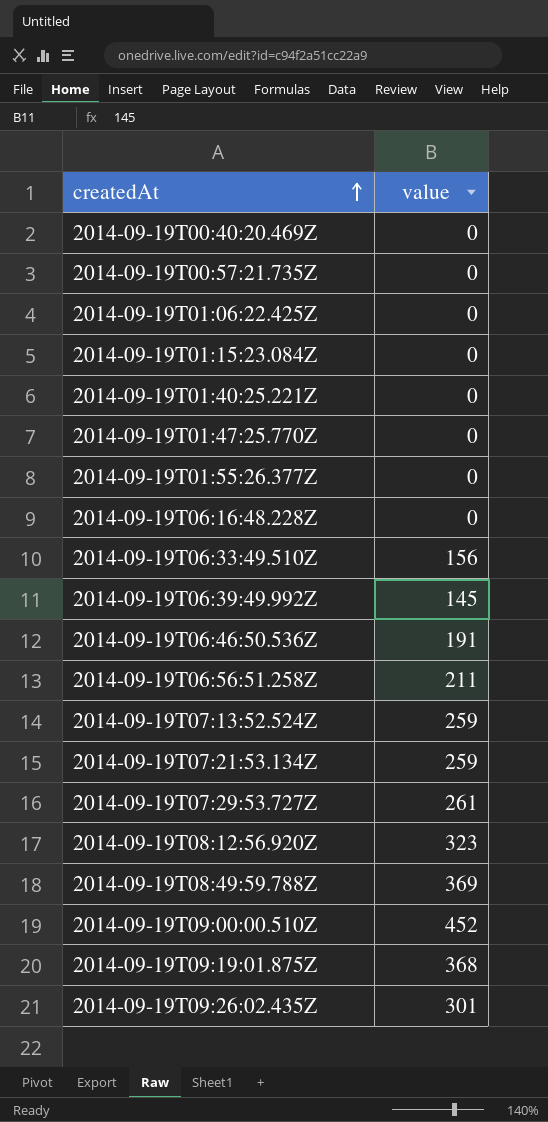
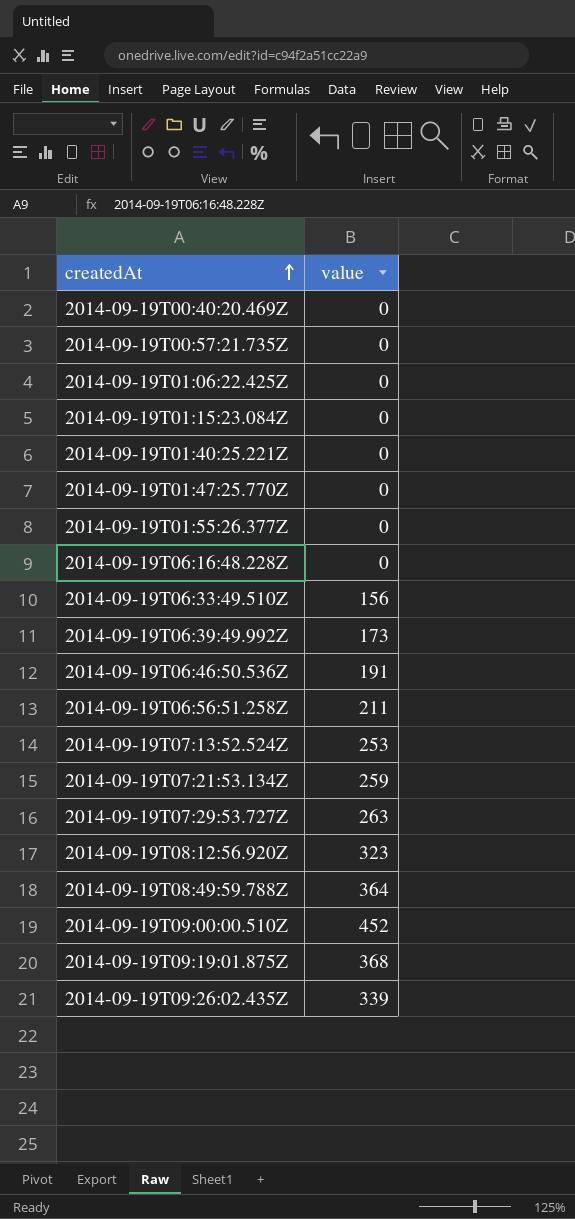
2014-09-19T06:39:49.992Z | value: 145 -> 173
2014-09-19T07:13:52.524Z | value: 259 -> 253
2014-09-19T07:29:53.727Z | value: 261 -> 263
2014-09-19T08:49:59.788Z | value: 369 -> 364
2014-09-19T09:26:02.435Z | value: 301 -> 339

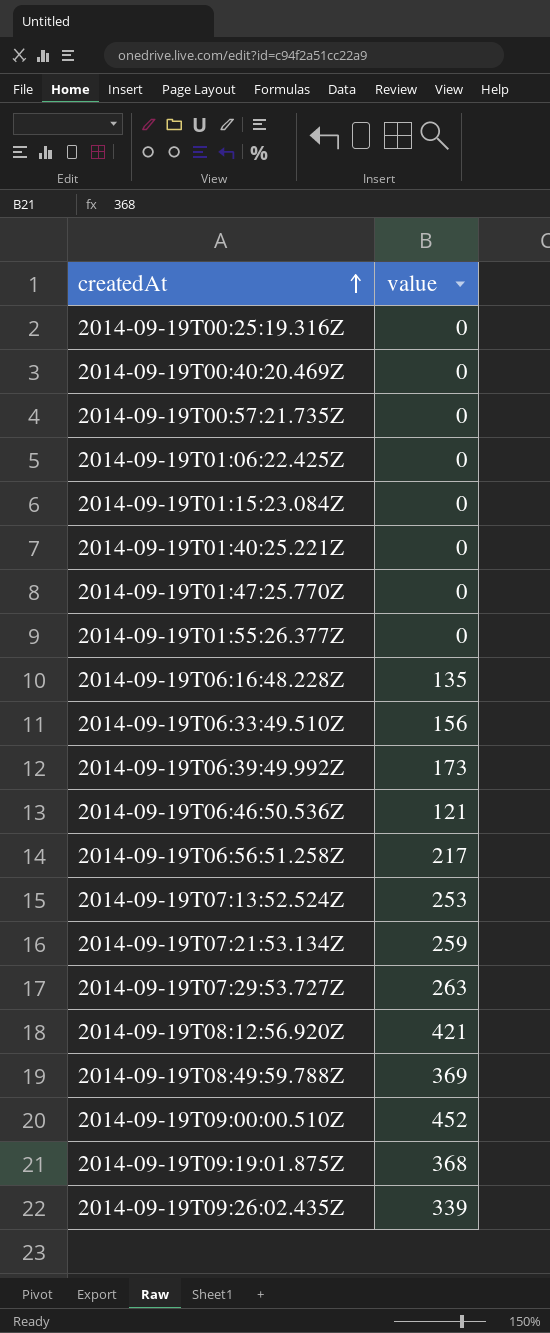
row 2014-09-19T00:25:19.316Z: none -> 0
2014-09-19T06:16:48.228Z | value: 0 -> 135
2014-09-19T06:46:50.536Z | value: 191 -> 121
2014-09-19T06:56:51.258Z | value: 211 -> 217
2014-09-19T08:12:56.920Z | value: 323 -> 421
2014-09-19T08:49:59.788Z | value: 364 -> 369

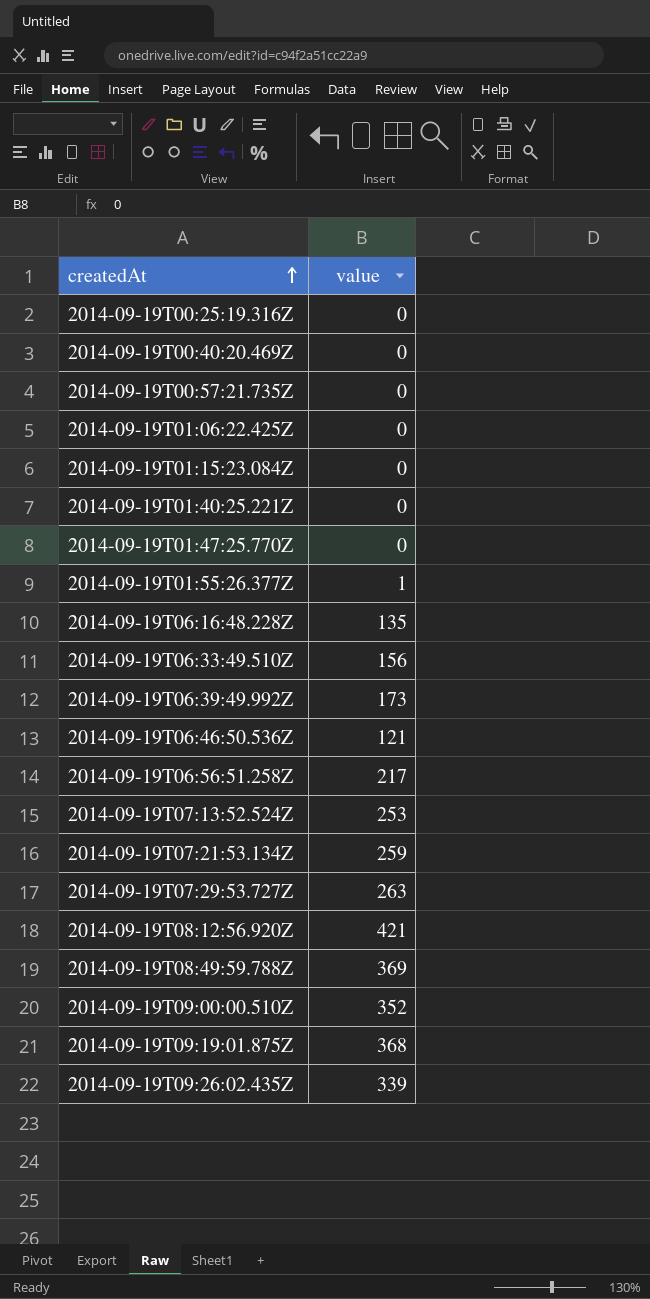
2014-09-19T01:55:26.377Z | value: 0 -> 1
2014-09-19T09:00:00.510Z | value: 452 -> 352

